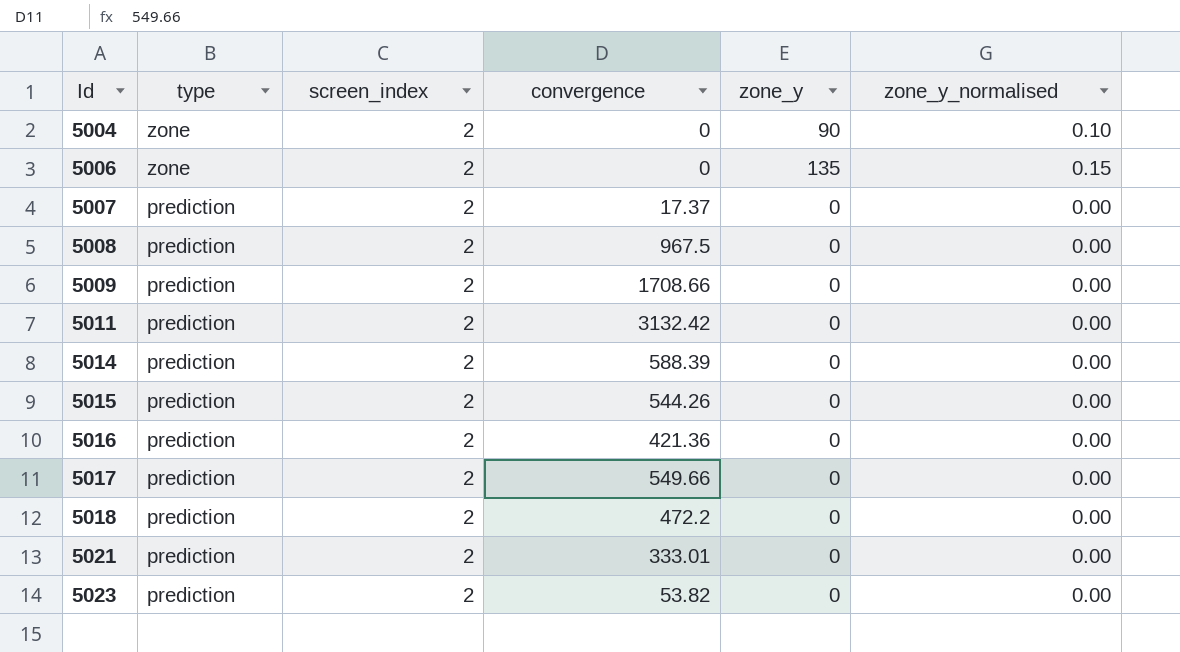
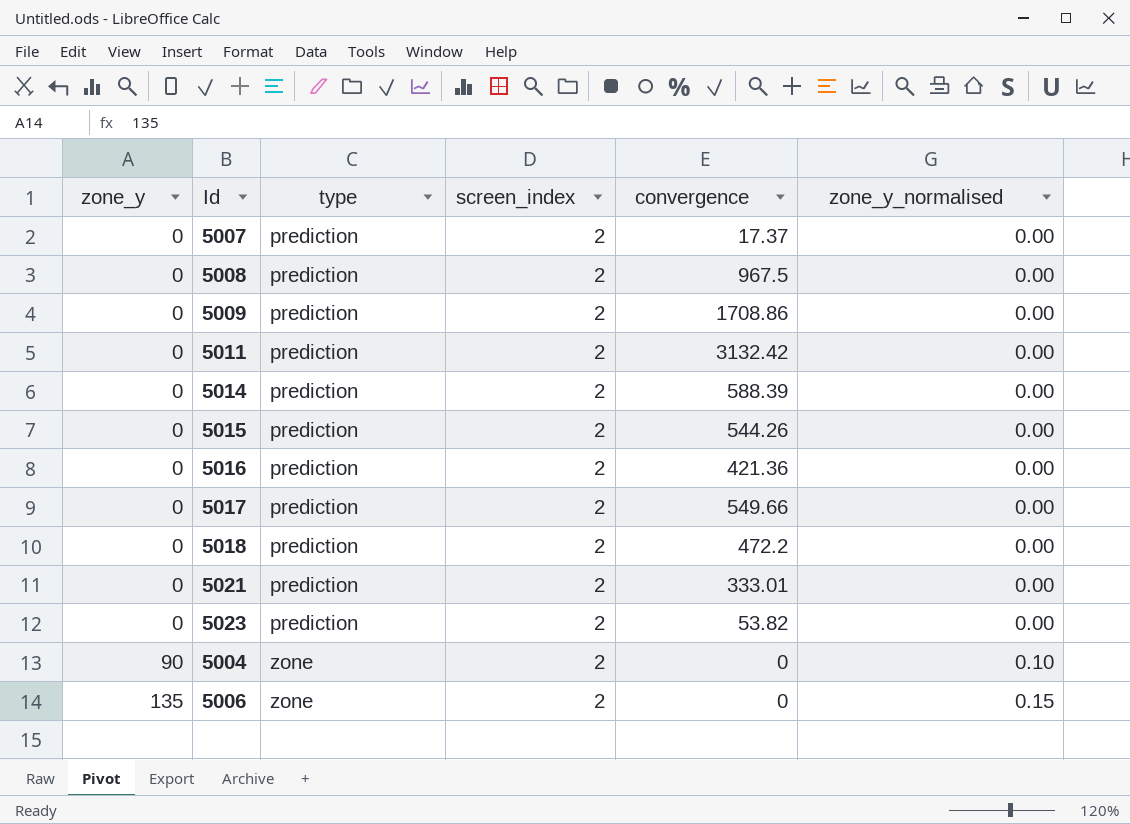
row order: Id ascending -> zone_y ascending
column zone_y | position: 5 -> 1
5009 | convergence: 1708.66 -> 1708.86

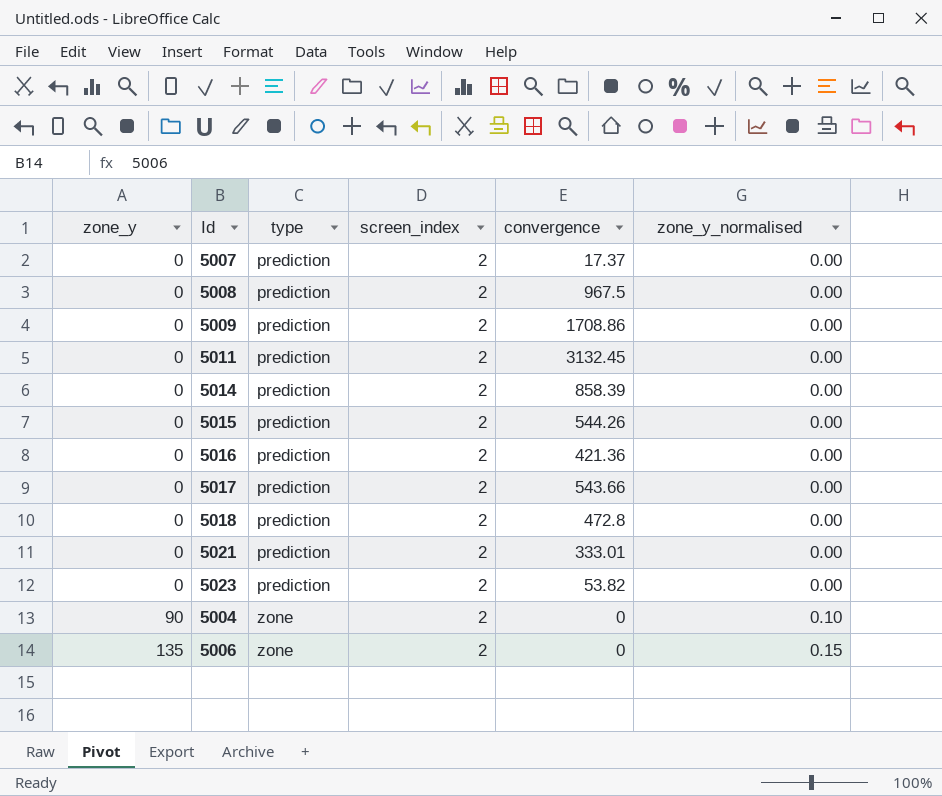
5011 | convergence: 3132.42 -> 3132.45
5014 | convergence: 588.39 -> 858.39
5017 | convergence: 549.66 -> 543.66
5018 | convergence: 472.2 -> 472.8

